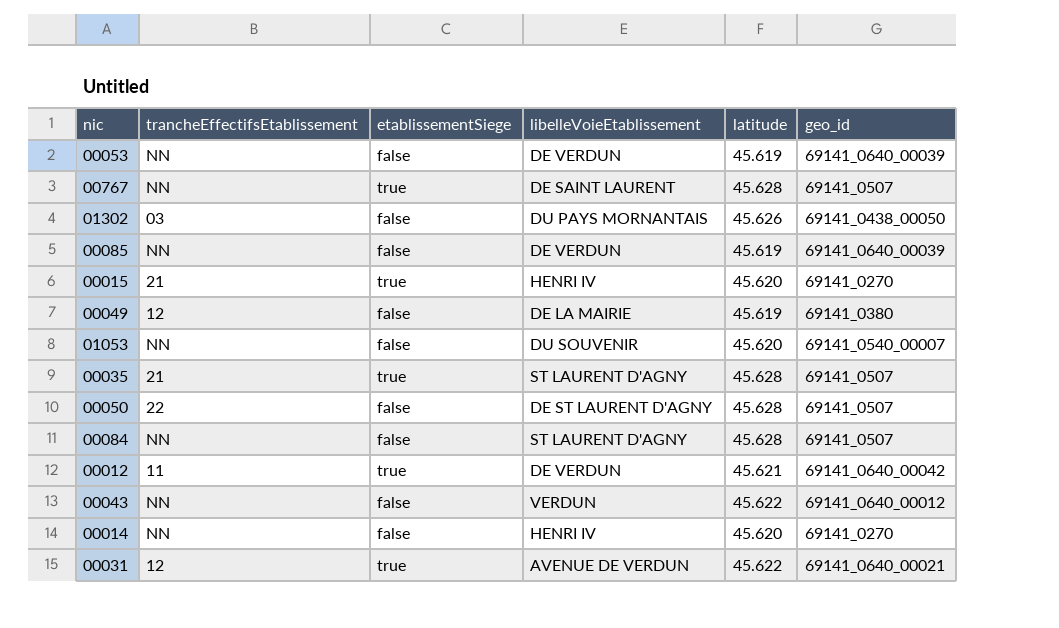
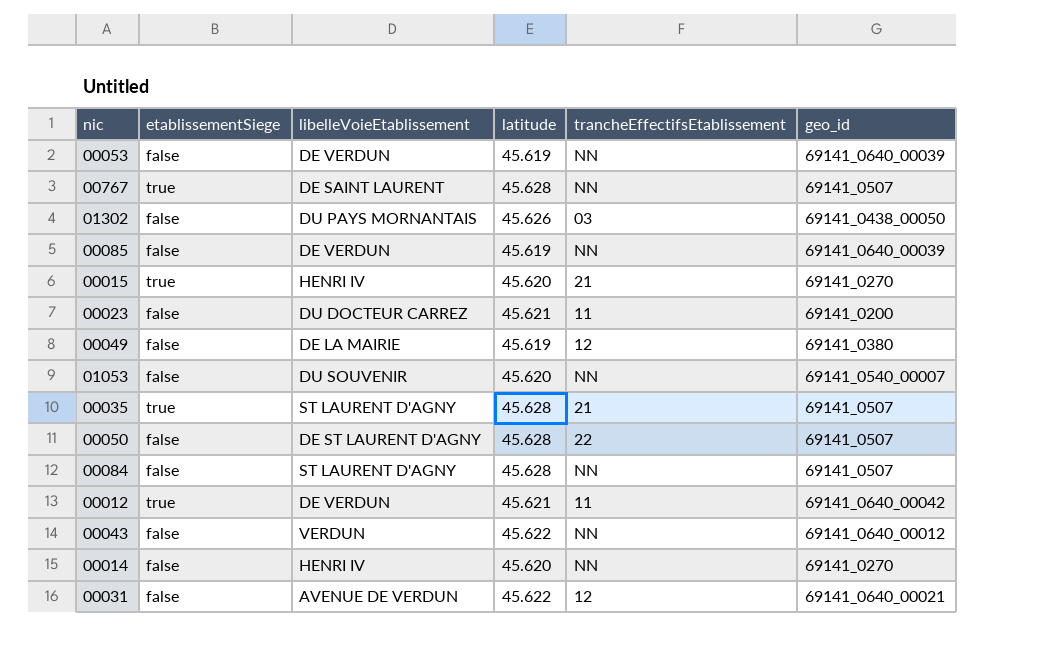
column trancheEffectifsEtablissement | position: 2 -> 5
row 00023: none -> false | DU DOCTEUR CARREZ | 45.621 | 11 | 69141_0200
00031 | etablissementSiege: true -> false

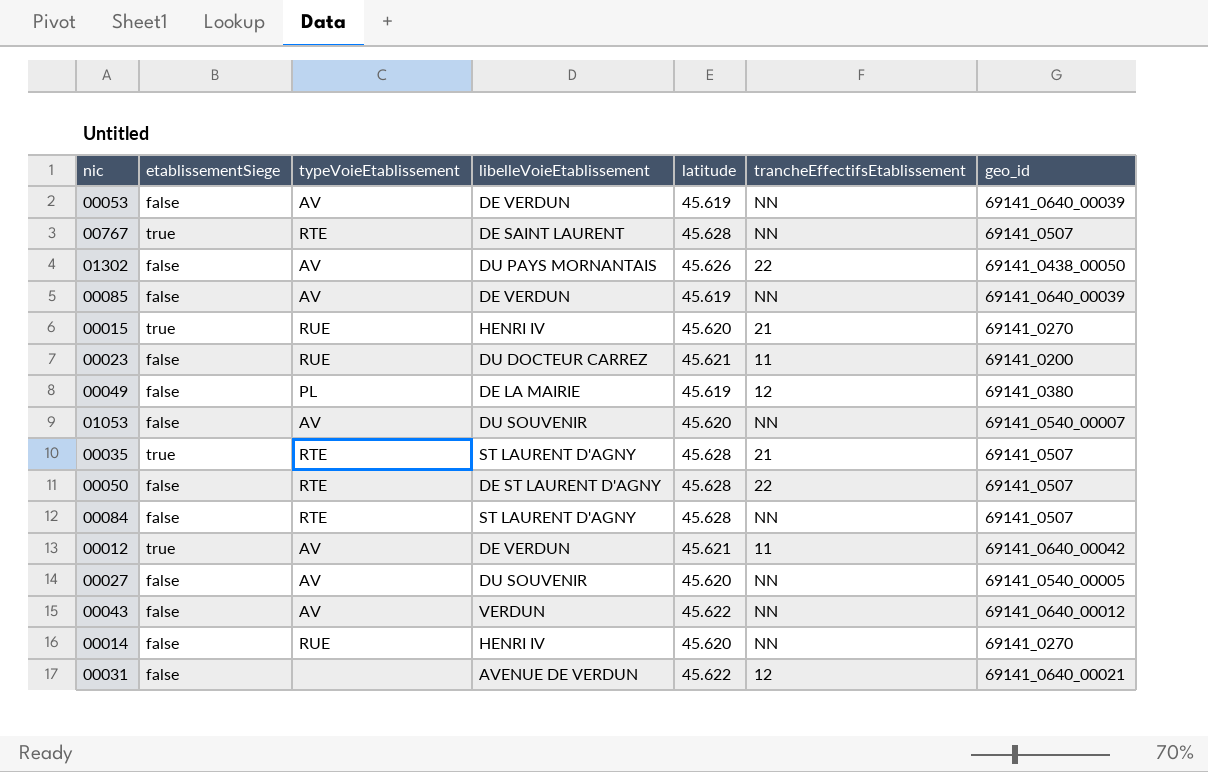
column typeVoieEtablissement | position: none -> 3
01302 | trancheEffectifsEtablissement: 03 -> 22
row 00027: none -> false | AV | DU SOUVENIR | 45.620 | NN | 69141_0540_00005

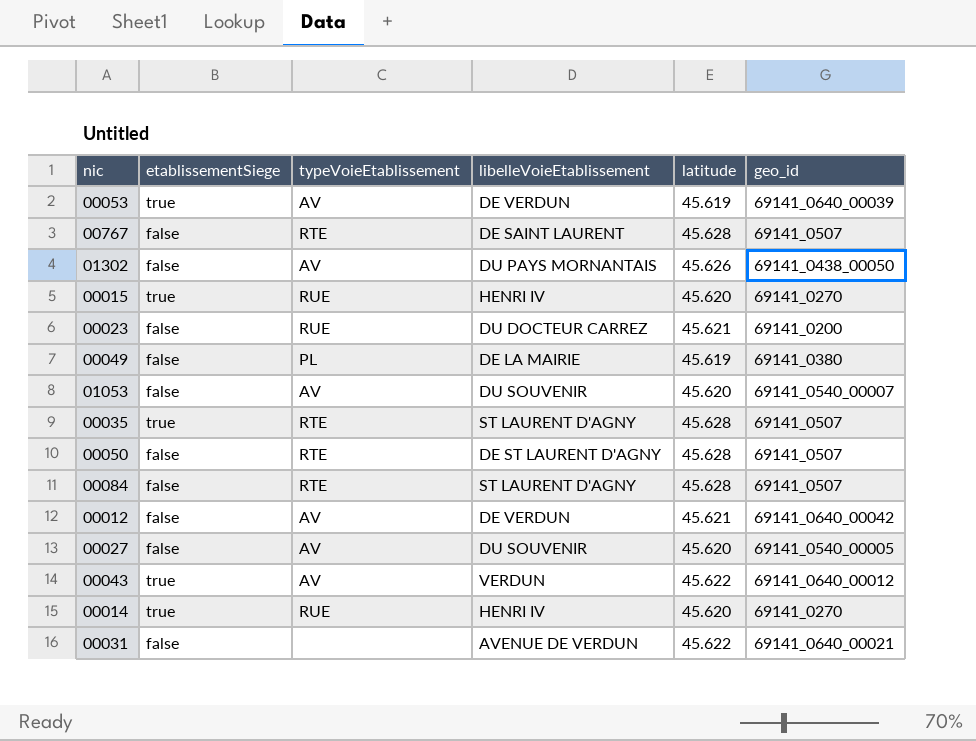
column trancheEffectifsEtablissement | position: 6 -> none
row 00085: false | AV | DE VERDUN | 45.619 | NN | 69141_0640_00039 -> none
00053 | etablissementSiege: false -> true
00767 | etablissementSiege: true -> false
00012 | etablissementSiege: true -> false
00043 | etablissementSiege: false -> true
00014 | etablissementSiege: false -> true

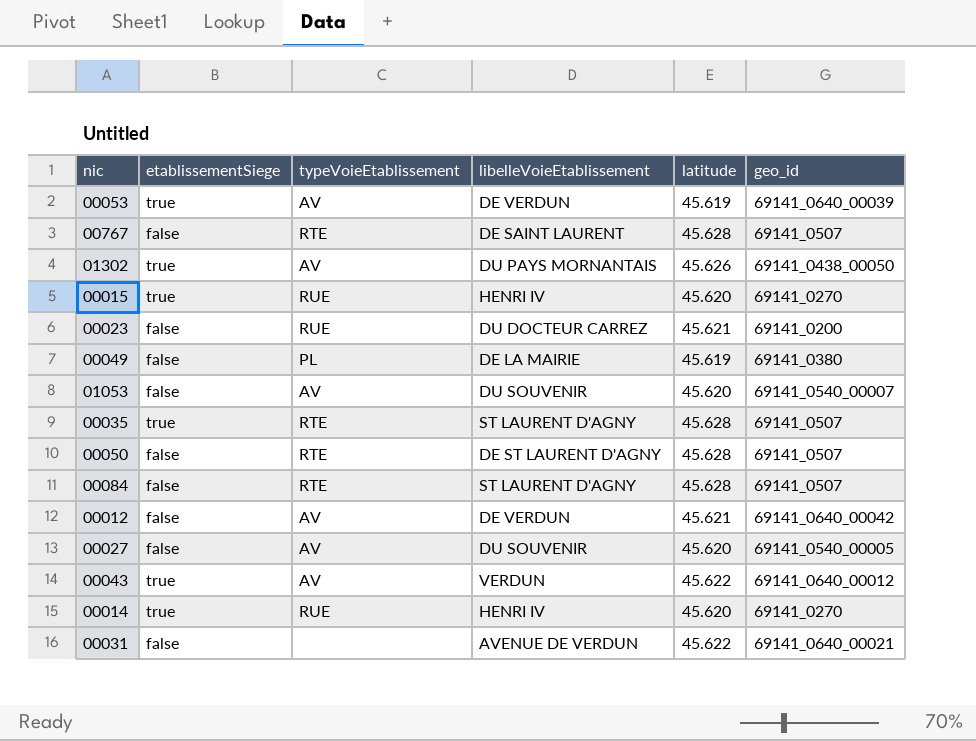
01302 | etablissementSiege: false -> true

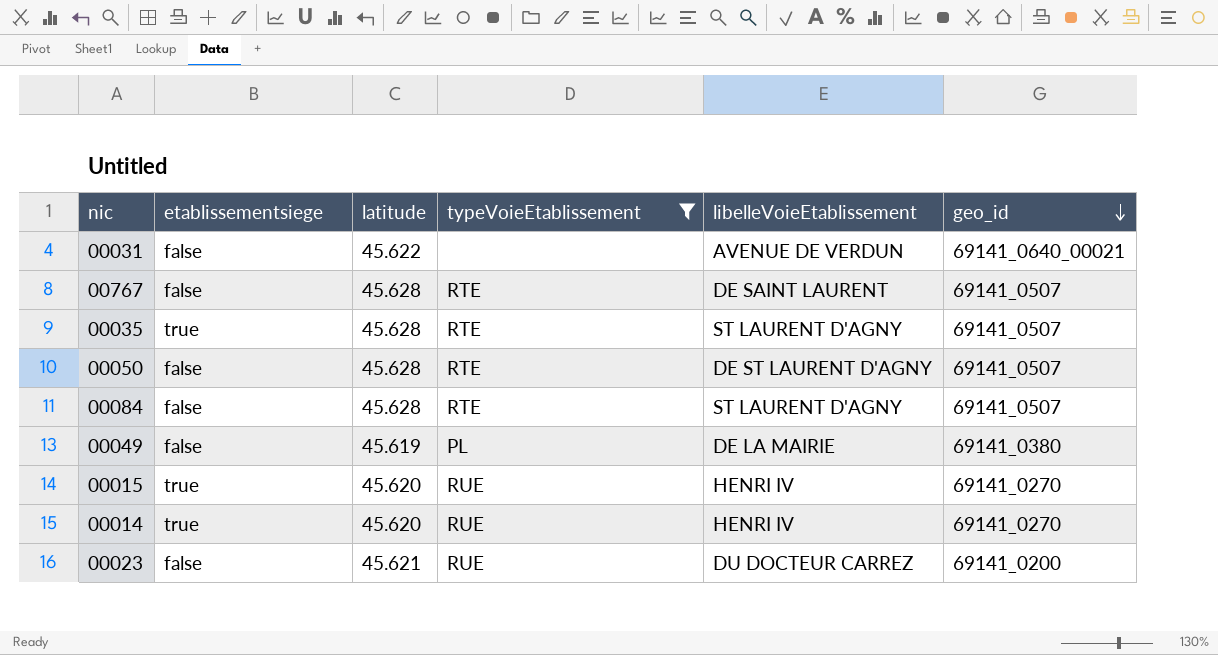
filter: none -> typeVoieEtablissement != AV
row order: none -> geo_id descending
column name: etablissementSiege -> etablissementsiege
column latitude | position: 5 -> 3

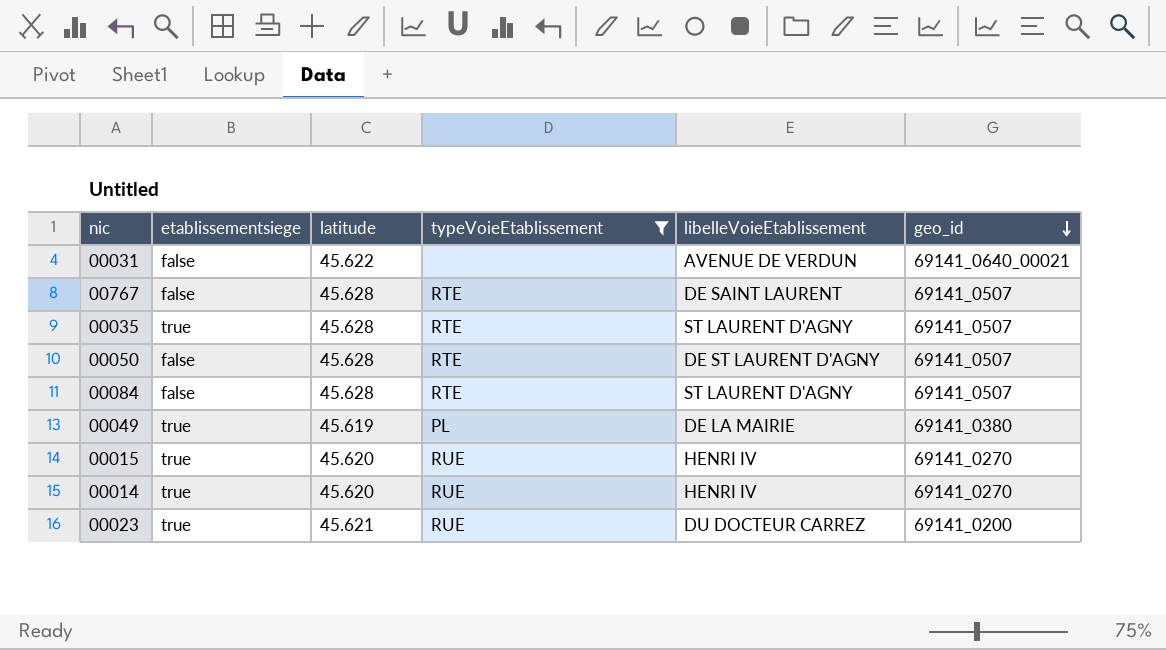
00049 | etablissementsiege: false -> true
00023 | etablissementsiege: false -> true

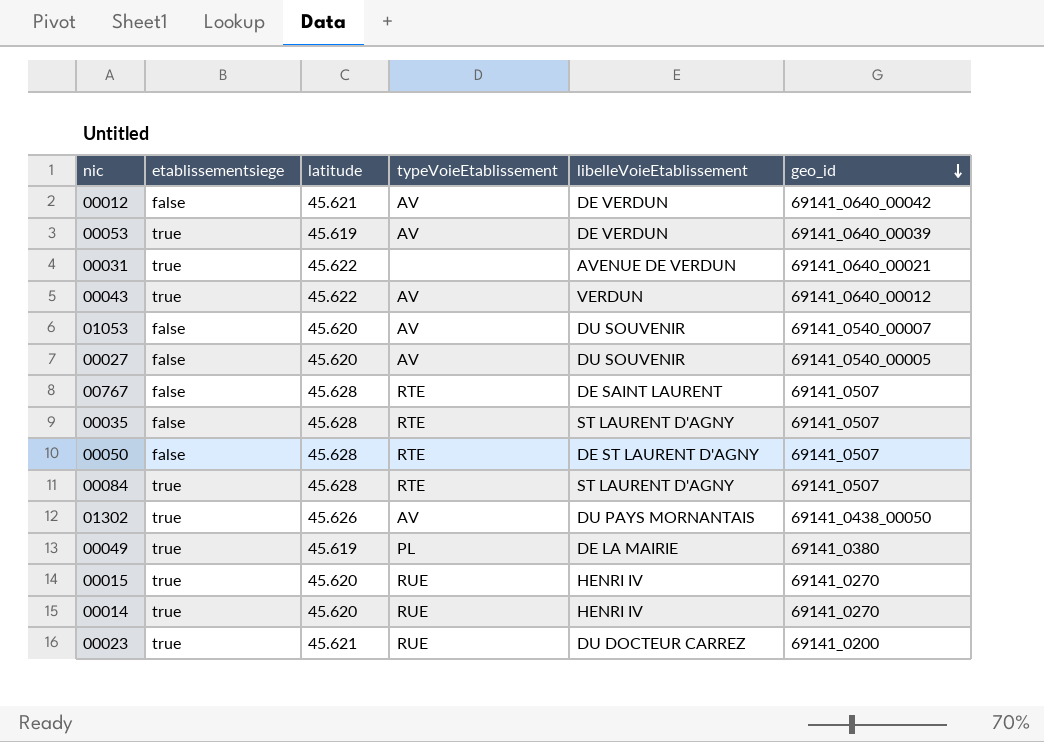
filter: typeVoieEtablissement != AV -> none
00031 | etablissementsiege: false -> true
00035 | etablissementsiege: true -> false
00084 | etablissementsiege: false -> true

